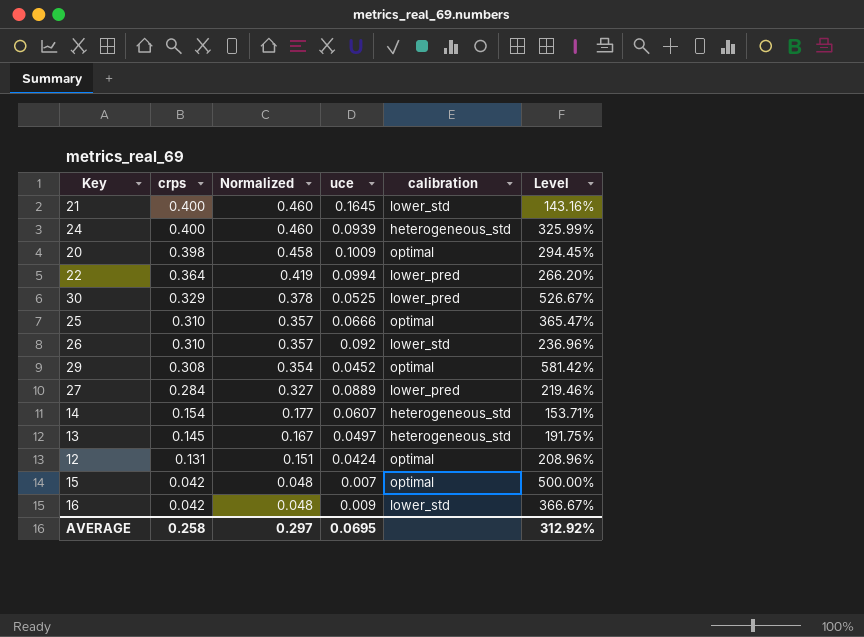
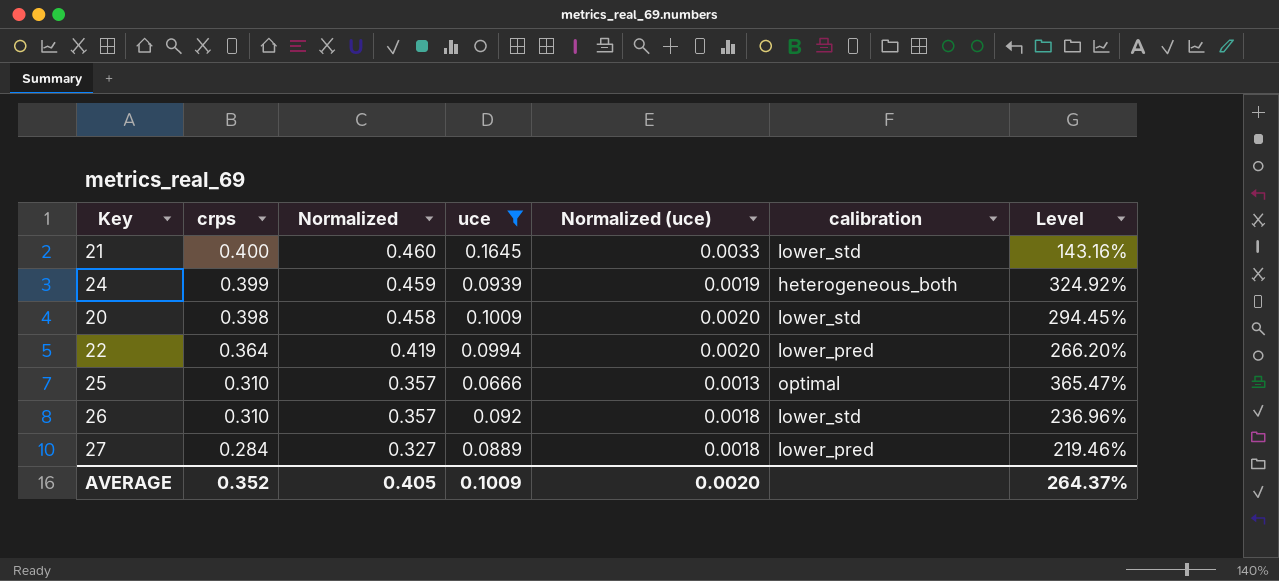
filter: none -> uce >= 0.0666
column Normalized (uce) | formula: none -> [uce] * 0.02
24 | crps: 0.400 -> 0.399
24 | Normalized: 0.460 -> 0.459
24 | calibration: heterogeneous_std -> heterogeneous_both
24 | Level: 325.99% -> 324.92%
20 | calibration: optimal -> lower_std
AVERAGE | crps: 0.258 -> 0.352
AVERAGE | Normalized: 0.297 -> 0.405
AVERAGE | uce: 0.0695 -> 0.1009
AVERAGE | Level: 312.92% -> 264.37%

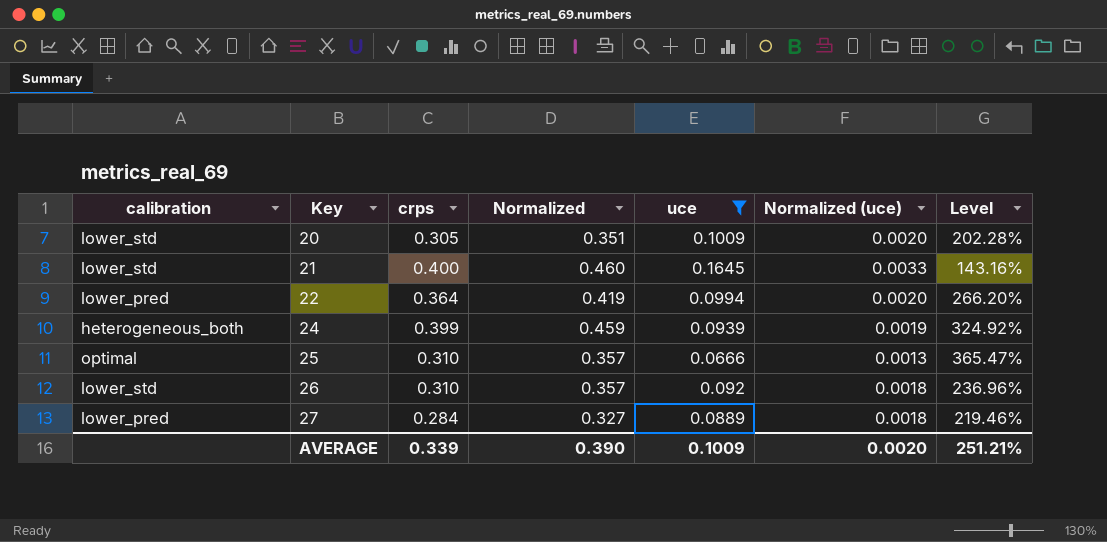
row order: crps descending -> Key ascending
column calibration | position: 6 -> 1
20 | crps: 0.398 -> 0.305
20 | Normalized: 0.458 -> 0.351
20 | Level: 294.45% -> 202.28%
AVERAGE | crps: 0.352 -> 0.339
AVERAGE | Normalized: 0.405 -> 0.390
AVERAGE | Level: 264.37% -> 251.21%

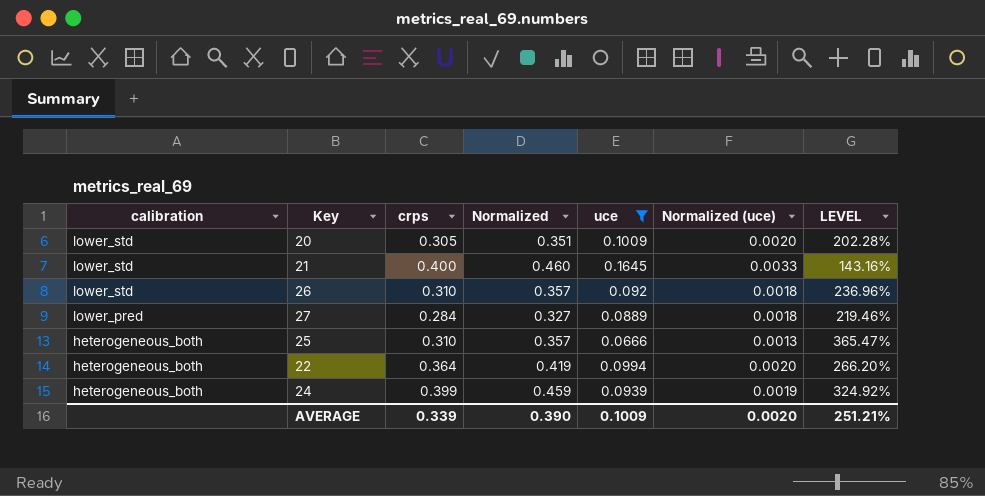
row order: Key ascending -> calibration descending
column name: Level -> LEVEL
25 | calibration: optimal -> heterogeneous_both
22 | calibration: lower_pred -> heterogeneous_both

